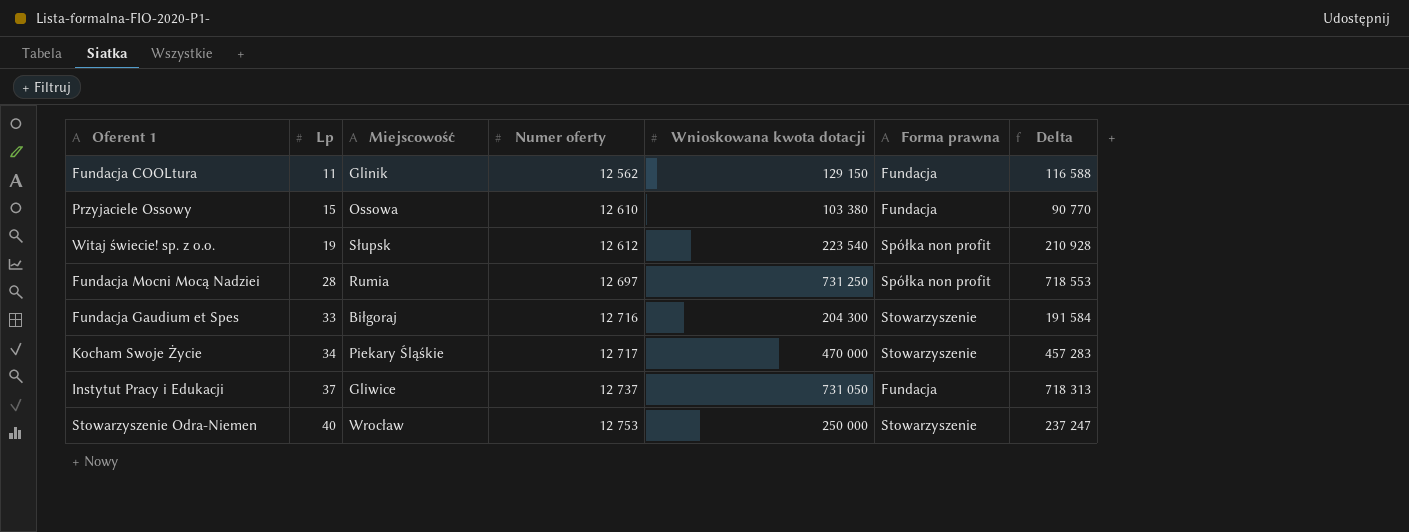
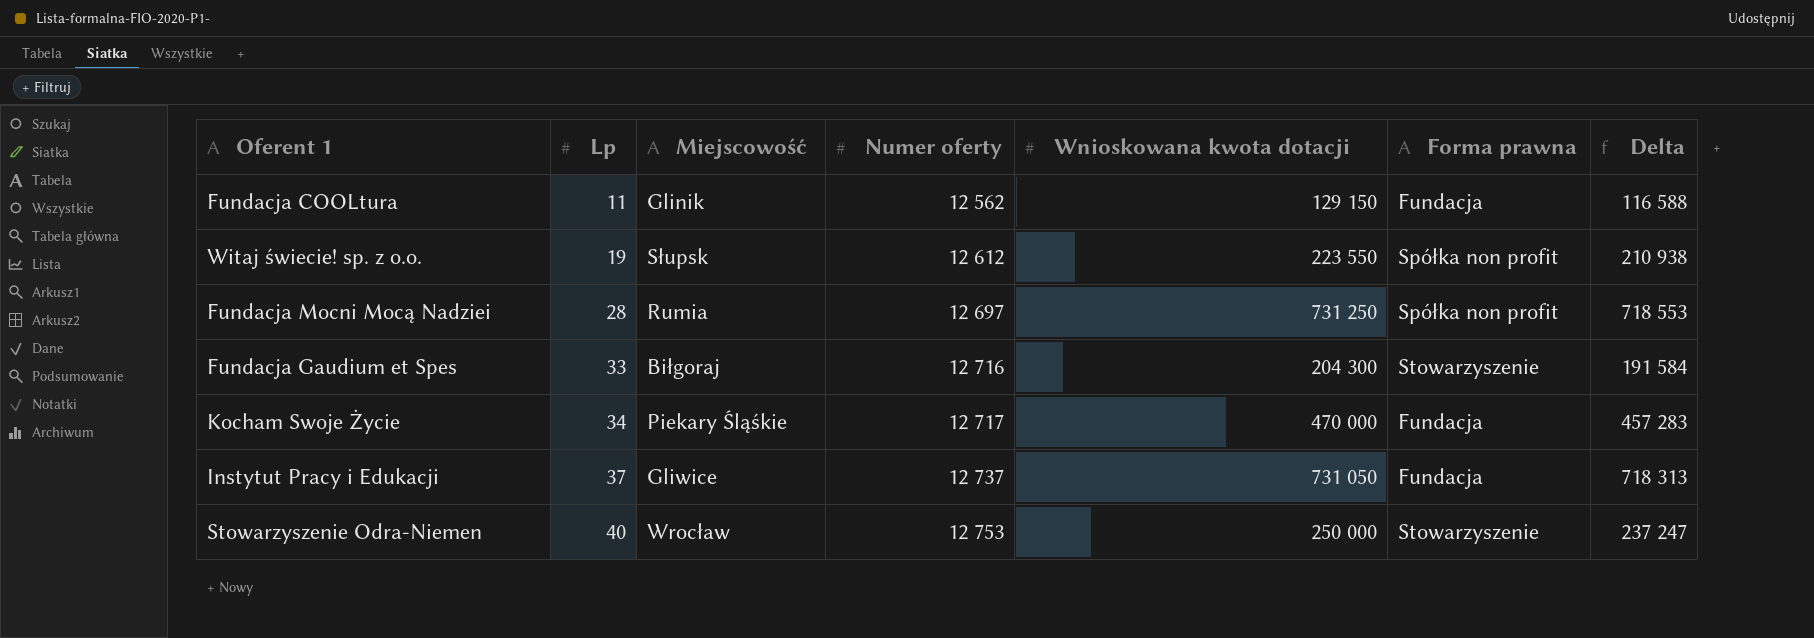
row Przyjaciele Ossowy: 15 | Ossowa | 12 610 | 103 380 | Fundacja | 90 770 -> none
Witaj świecie! sp. z o.o. | Wnioskowana kwota dotacji: 223 540 -> 223 550
Witaj świecie! sp. z o.o. | Delta: 210 928 -> 210 938
Kocham Swoje Życie | Forma prawna: Stowarzyszenie -> Fundacja

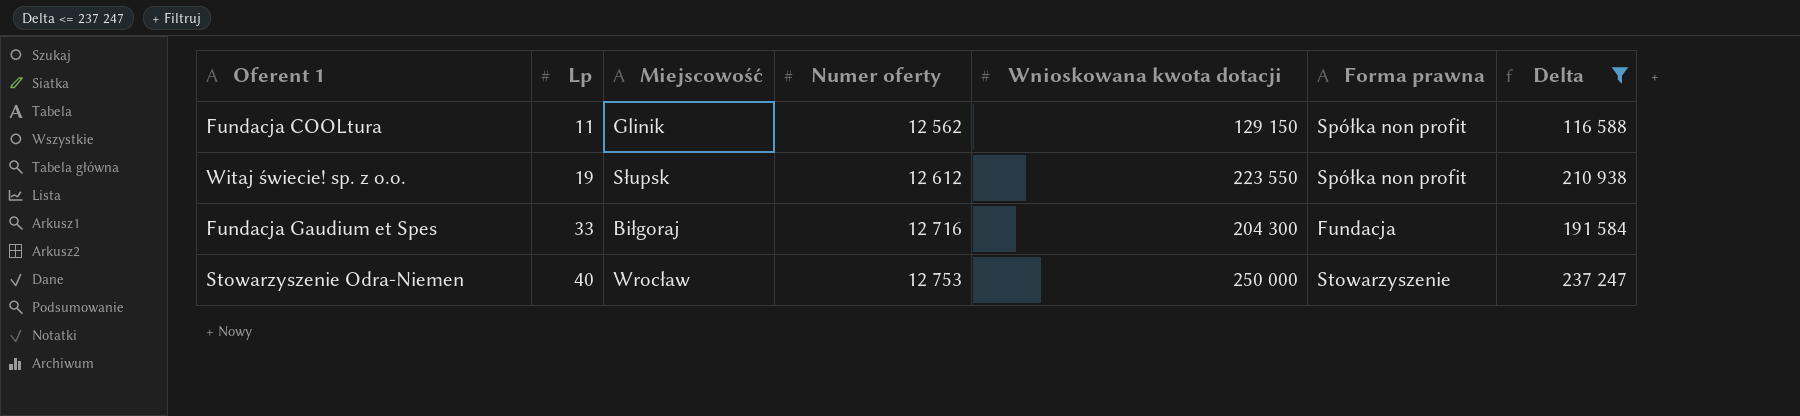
filter: none -> Delta <= 237 247
Fundacja COOLtura | Forma prawna: Fundacja -> Spółka non profit
Fundacja Gaudium et Spes | Forma prawna: Stowarzyszenie -> Fundacja

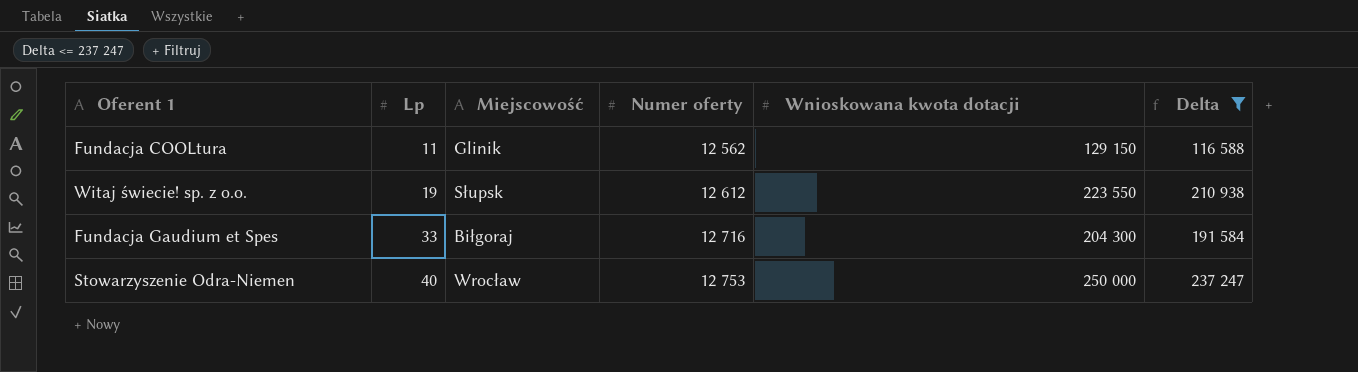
column Forma prawna | position: 6 -> none

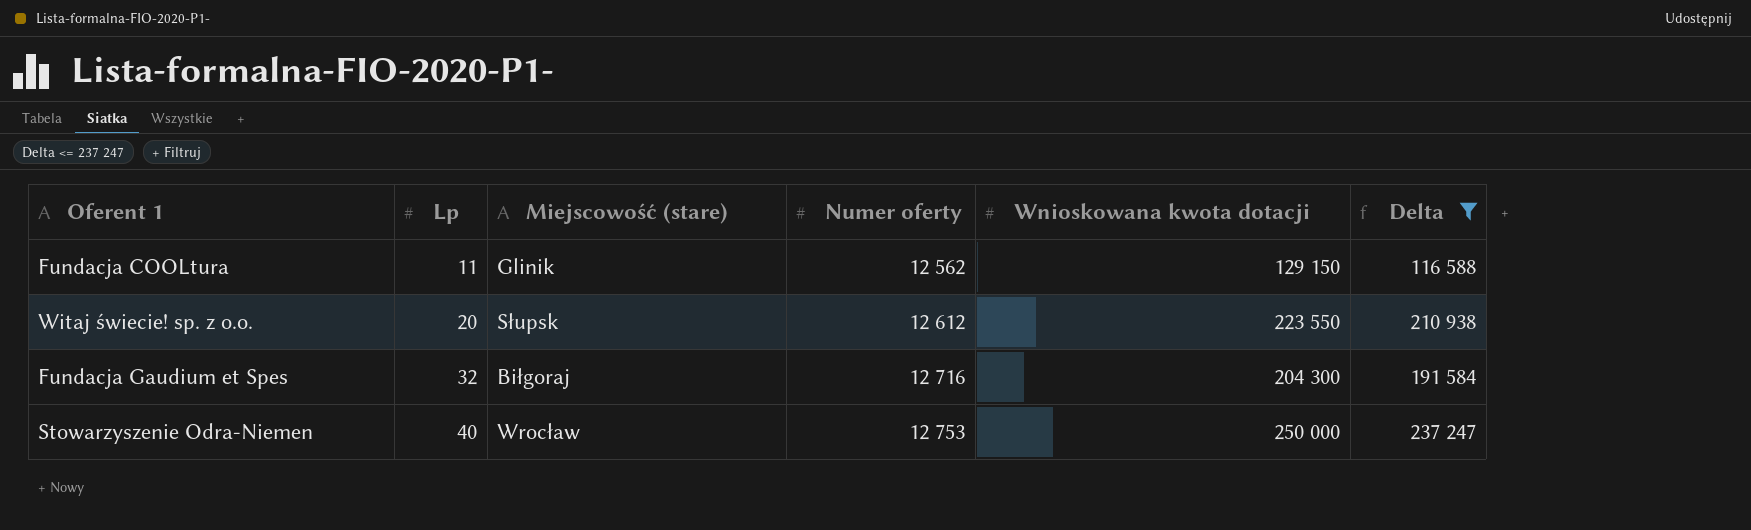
column name: Miejscowość -> Miejscowość (stare)
Witaj świecie! sp. z o.o. | Lp: 19 -> 20
Fundacja Gaudium et Spes | Lp: 33 -> 32

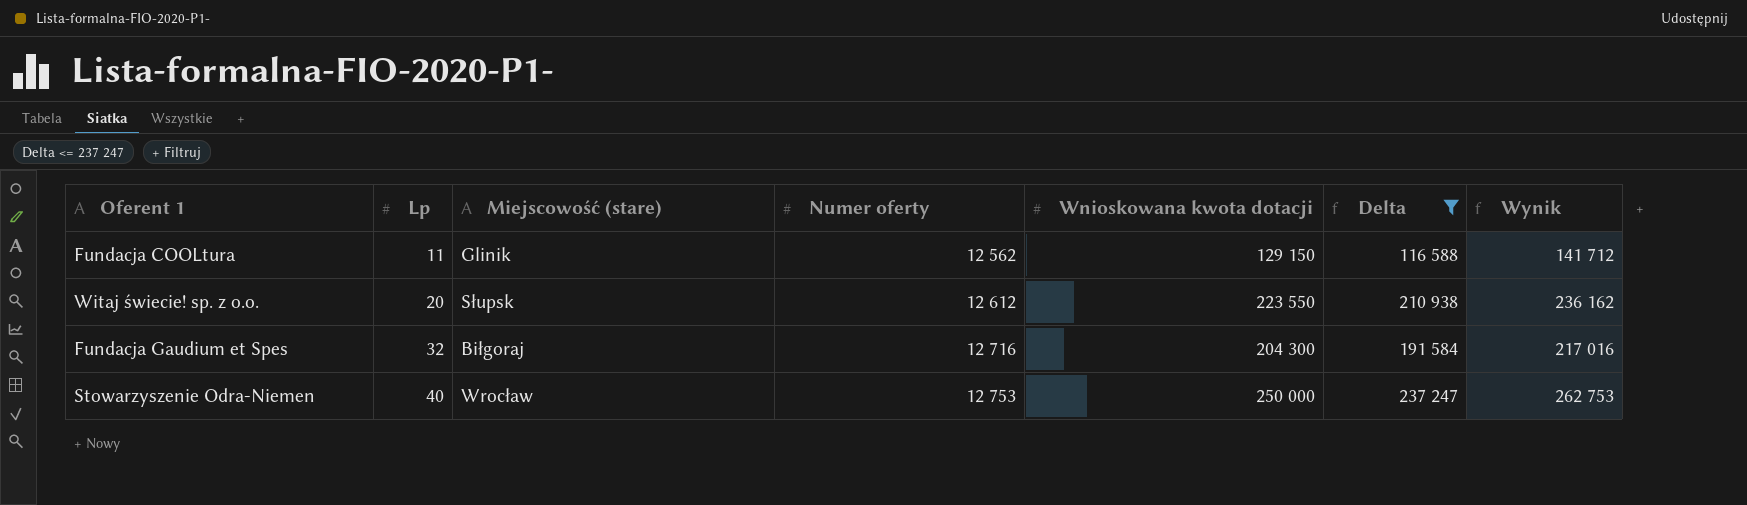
column Wynik | formula: none -> [Numer oferty] + [Wnioskowana kwota dotacji]

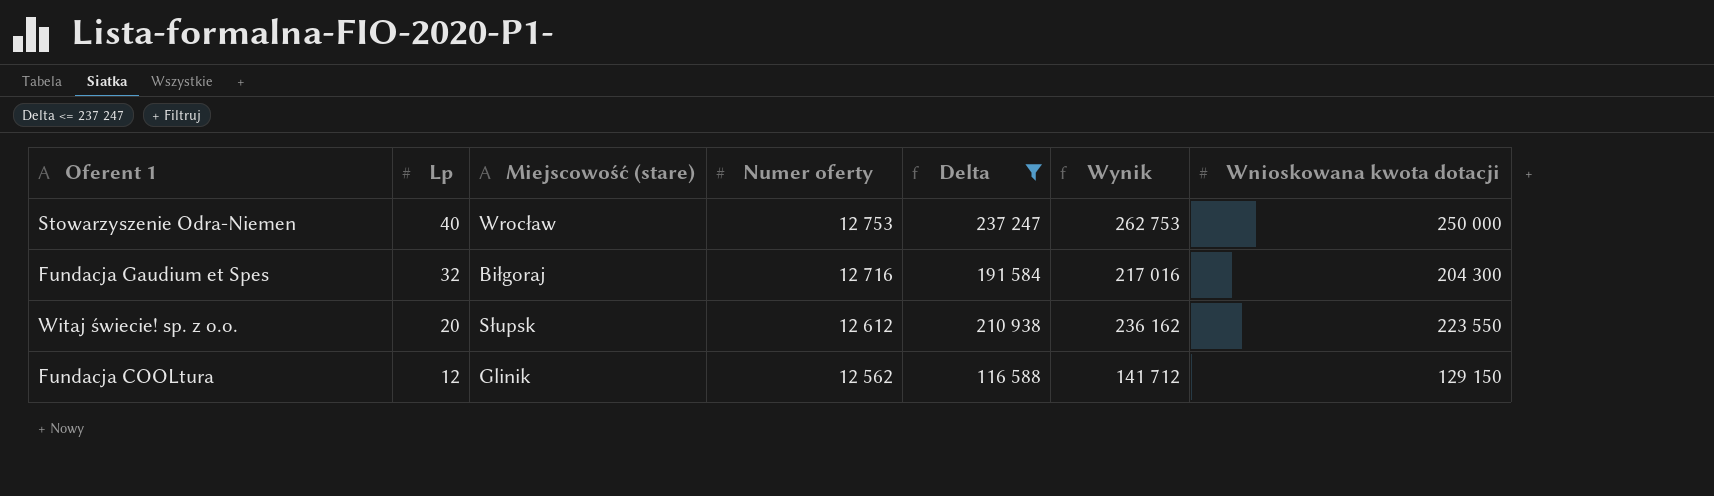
row order: Lp ascending -> Lp descending
column Wnioskowana kwota dotacji | position: 5 -> 7
Fundacja COOLtura | Lp: 11 -> 12

